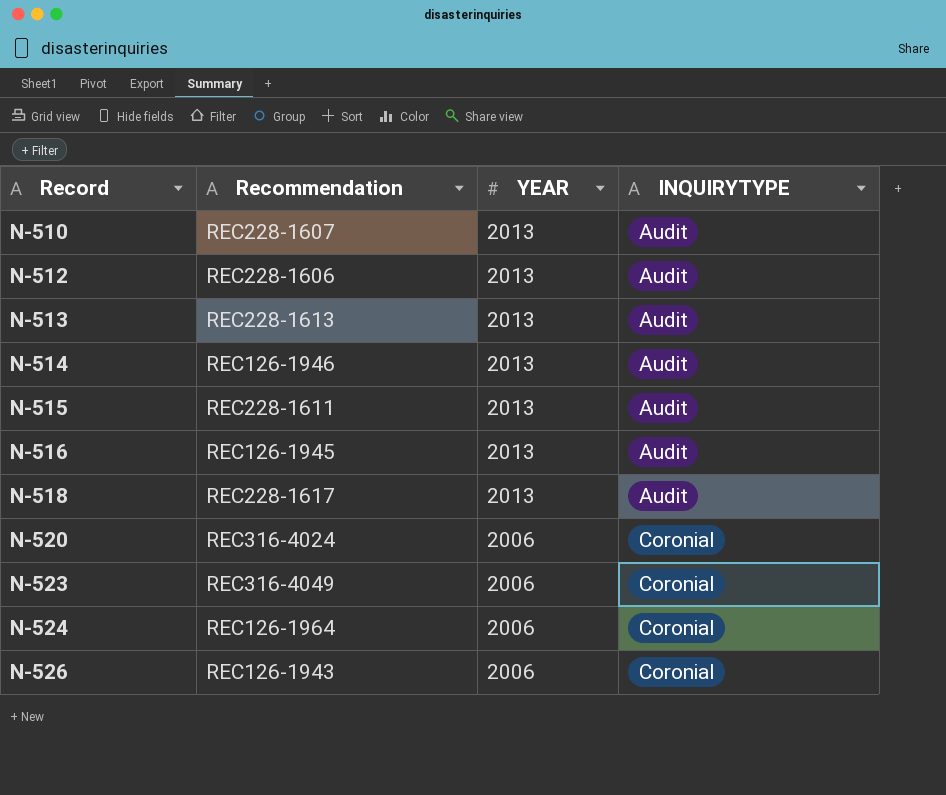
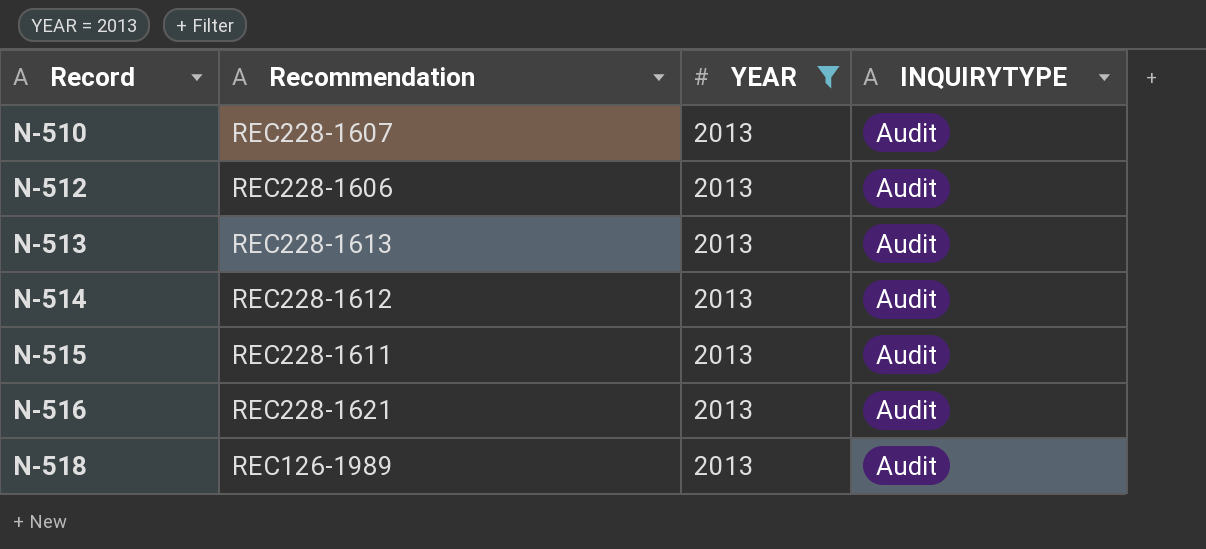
filter: none -> YEAR = 2013
N-514 | Recommendation: REC126-1946 -> REC228-1612
N-516 | Recommendation: REC126-1945 -> REC228-1621
N-518 | Recommendation: REC228-1617 -> REC126-1989

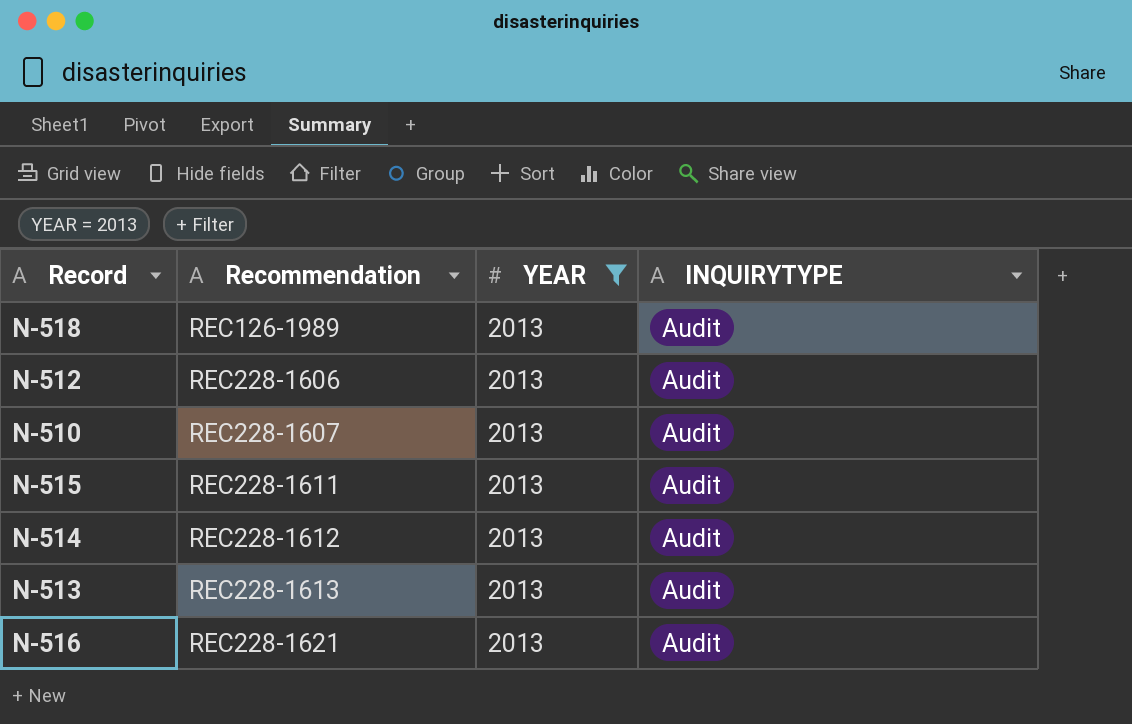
row order: Record ascending -> Recommendation ascending

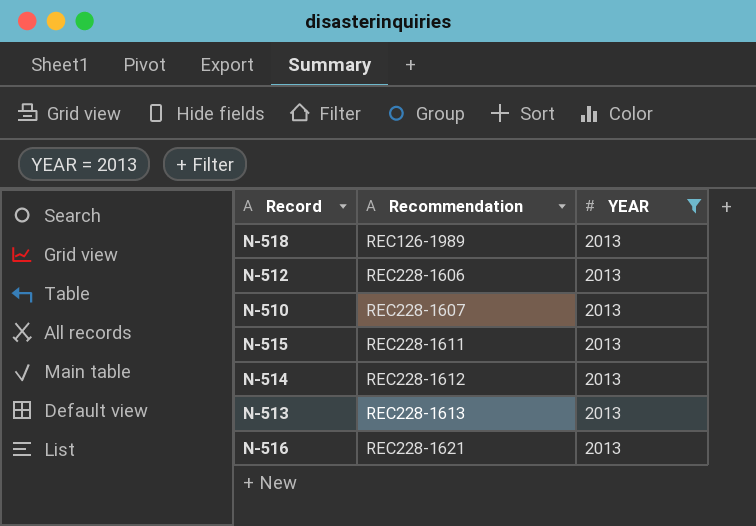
column INQUIRYTYPE | position: 4 -> none

